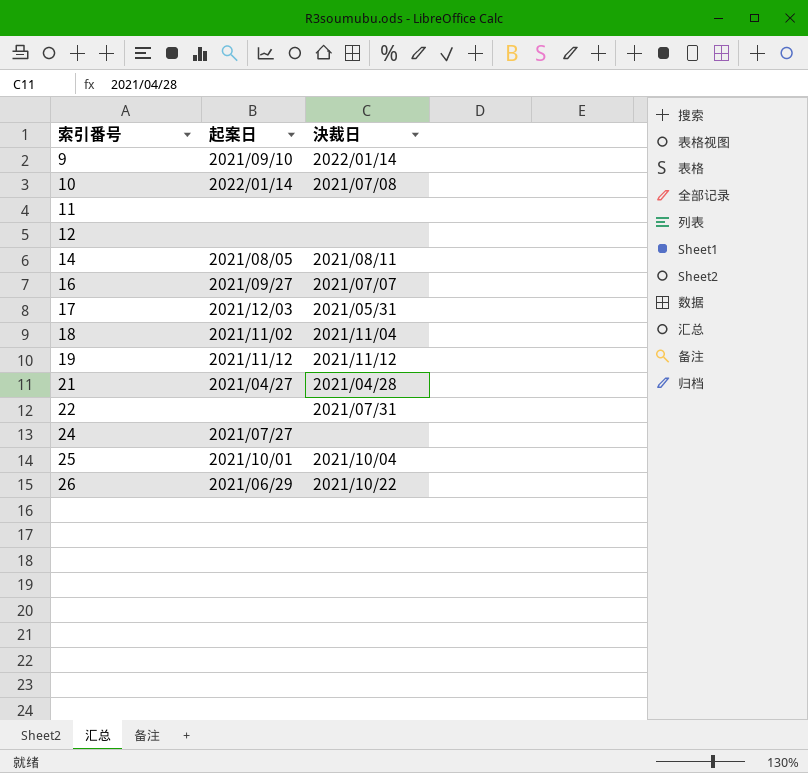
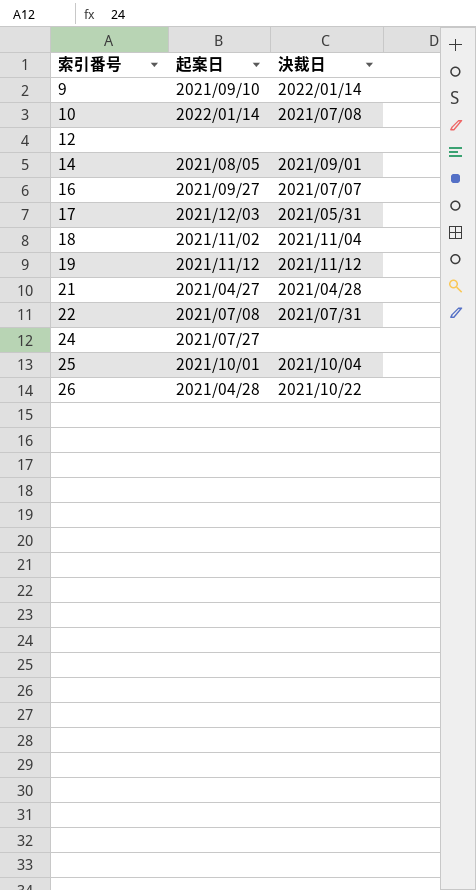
row 11: none | none -> none
14 | 決裁日: 2021/08/11 -> 2021/09/01
22 | 起案日: none -> 2021/07/08
26 | 起案日: 2021/06/29 -> 2021/04/28

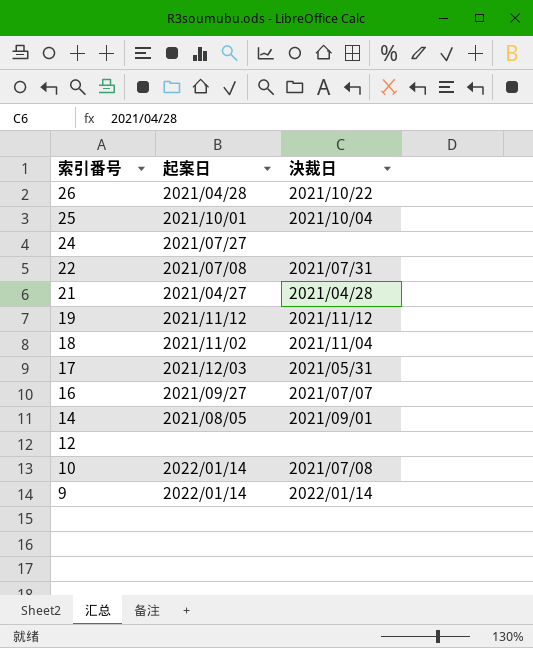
row order: 索引番号 ascending -> 索引番号 descending
9 | 起案日: 2021/09/10 -> 2022/01/14

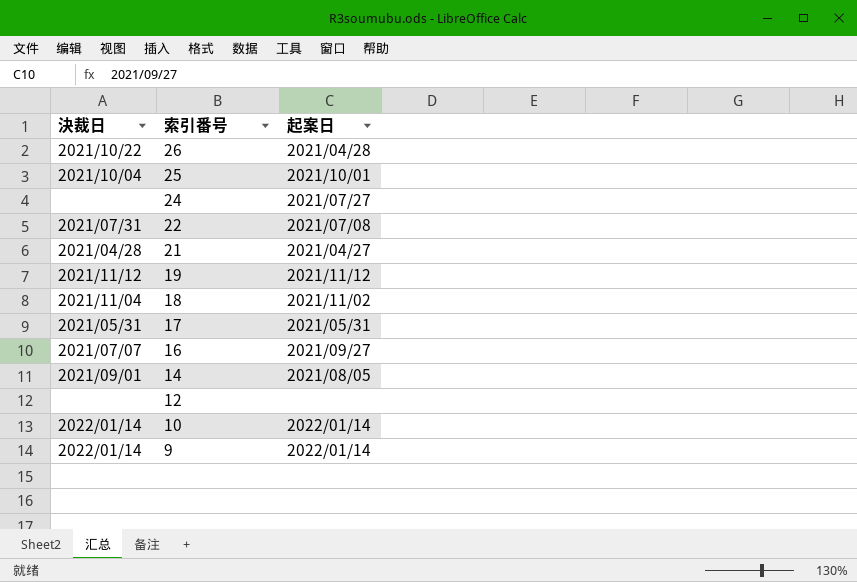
column 決裁日 | position: 3 -> 1
17 | 起案日: 2021/12/03 -> 2021/05/31
10 | 決裁日: 2021/07/08 -> 2022/01/14

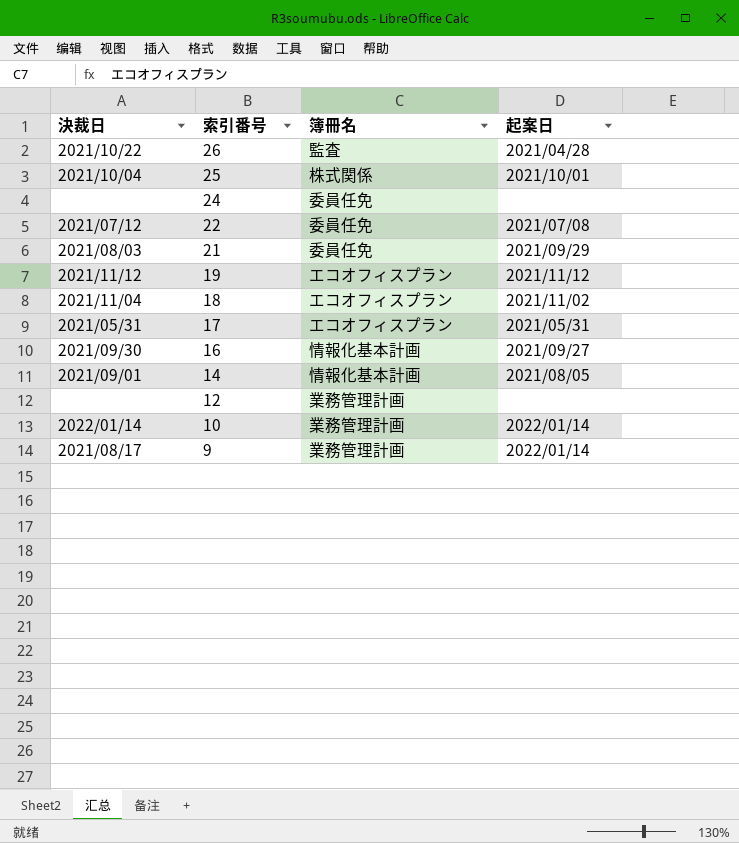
column 簿冊名 | position: none -> 3
24 | 起案日: 2021/07/27 -> none
22 | 決裁日: 2021/07/31 -> 2021/07/12
21 | 決裁日: 2021/04/28 -> 2021/08/03
21 | 起案日: 2021/04/27 -> 2021/09/29
16 | 決裁日: 2021/07/07 -> 2021/09/30
9 | 決裁日: 2022/01/14 -> 2021/08/17

